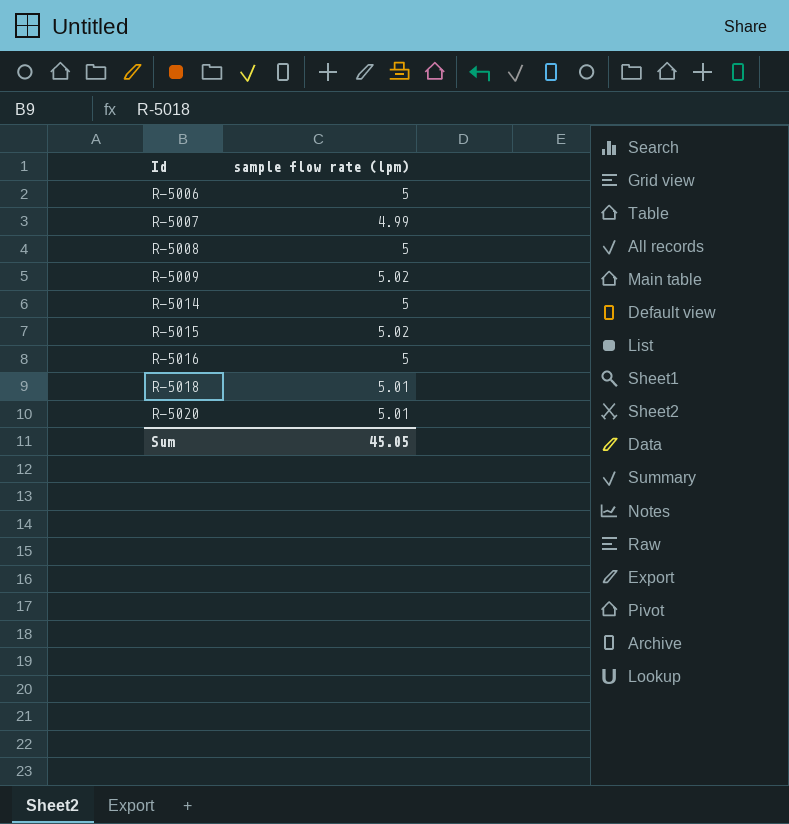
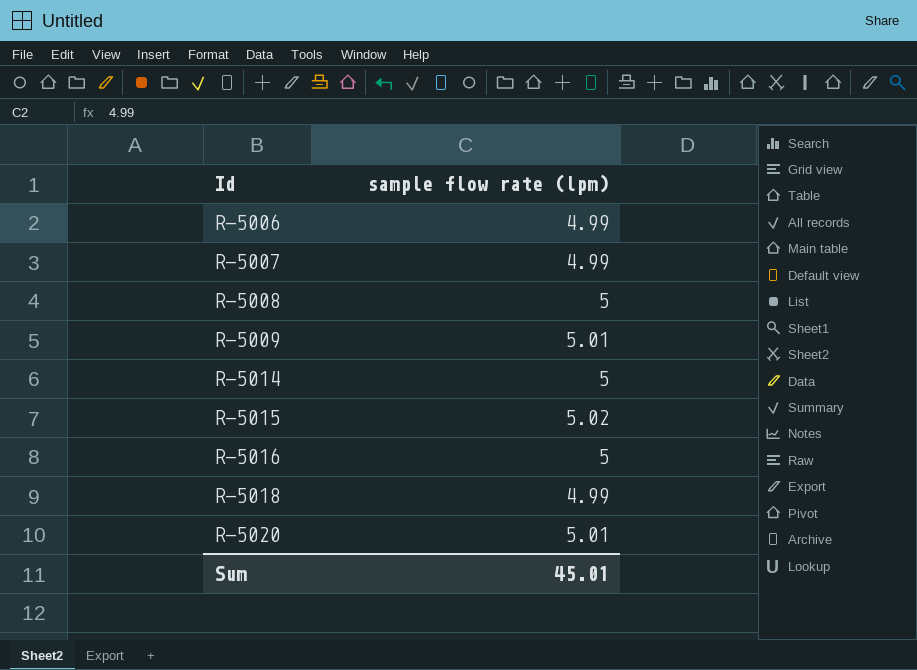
R-5006 | sample flow rate (lpm): 5 -> 4.99
R-5009 | sample flow rate (lpm): 5.02 -> 5.01
R-5018 | sample flow rate (lpm): 5.01 -> 4.99
Sum | sample flow rate (lpm): 45.05 -> 45.01

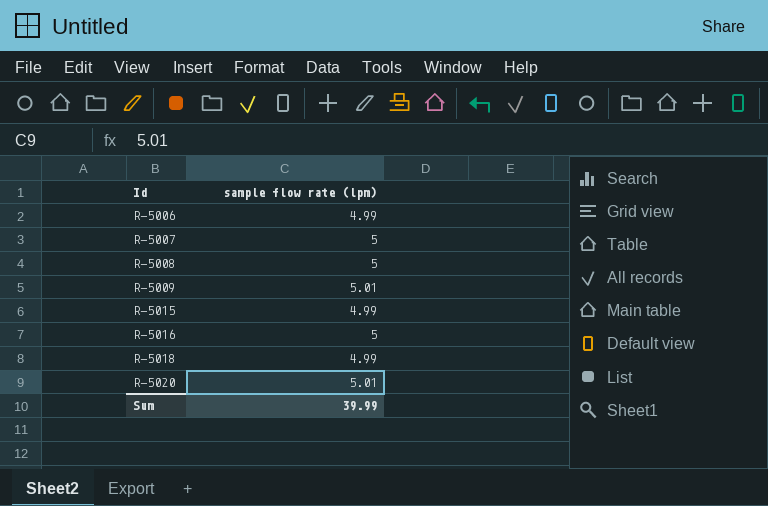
row R-5014: 5 -> none
R-5007 | sample flow rate (lpm): 4.99 -> 5
R-5015 | sample flow rate (lpm): 5.02 -> 4.99
Sum | sample flow rate (lpm): 45.01 -> 39.99

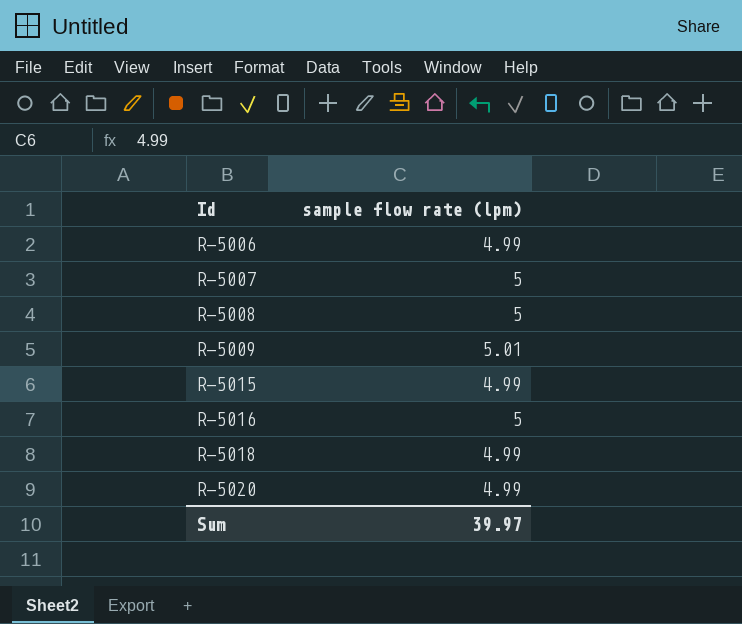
R-5020 | sample flow rate (lpm): 5.01 -> 4.99
Sum | sample flow rate (lpm): 39.99 -> 39.97

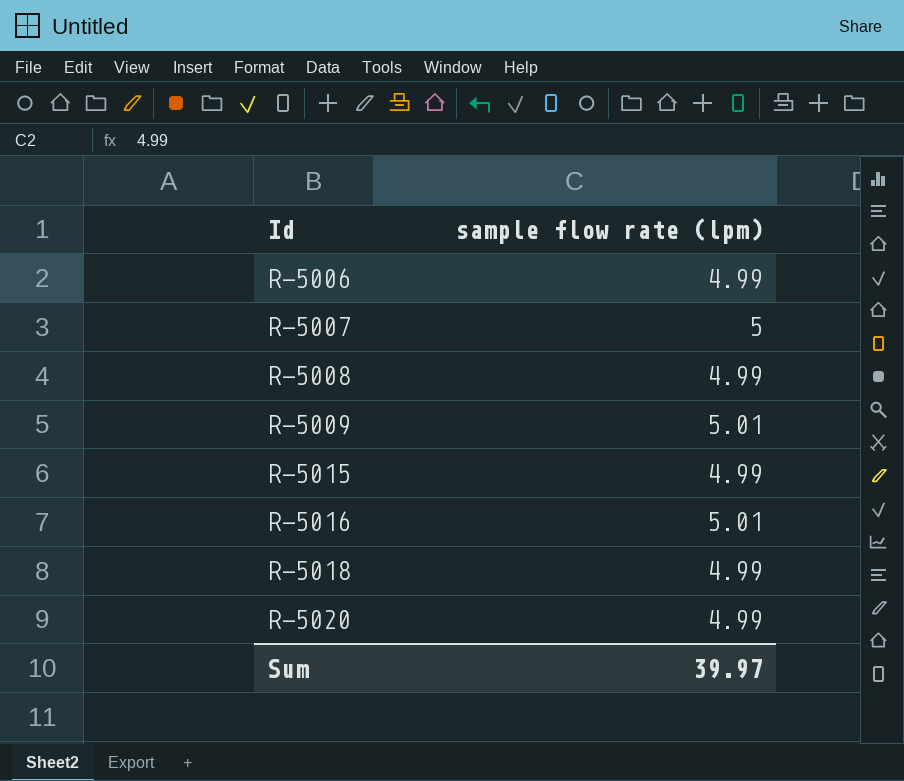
R-5008 | sample flow rate (lpm): 5 -> 4.99
R-5016 | sample flow rate (lpm): 5 -> 5.01

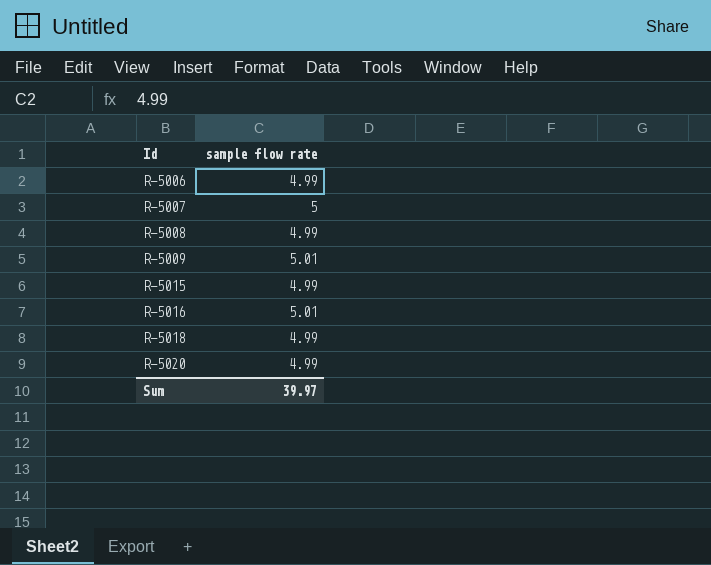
column name: sample flow rate (lpm) -> sample flow rate

